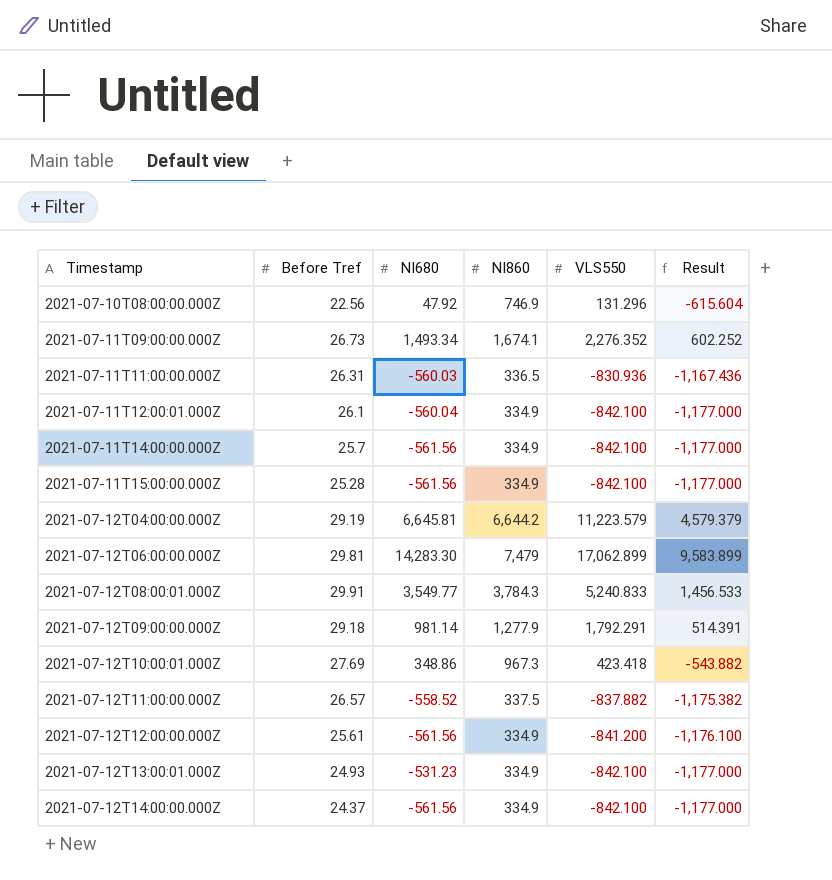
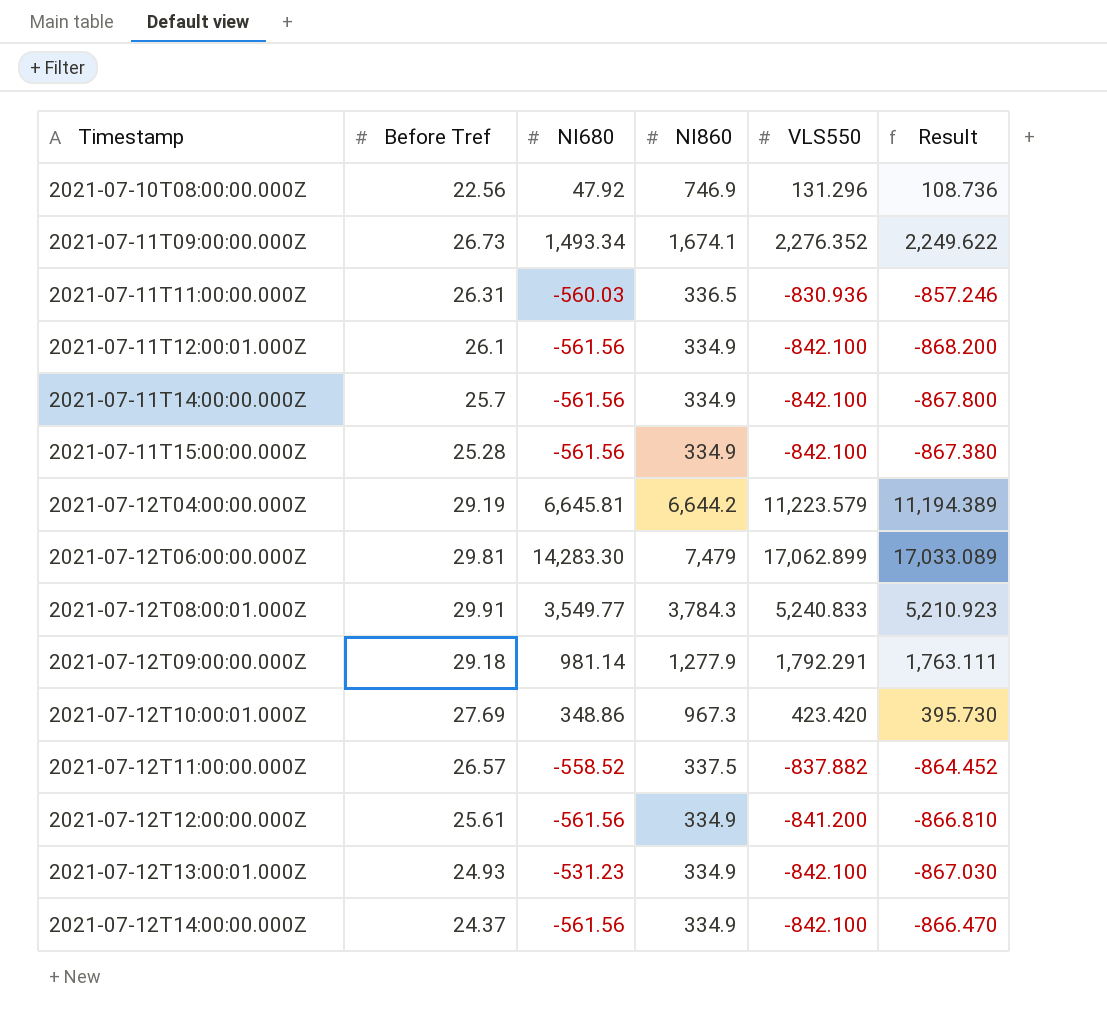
column Result | formula: [VLS550] - [NI860] -> [VLS550] - [Before Tref]
2021-07-11T12:00:01.000Z | NI680: -560.04 -> -561.56
2021-07-12T10:00:01.000Z | VLS550: 423.418 -> 423.420

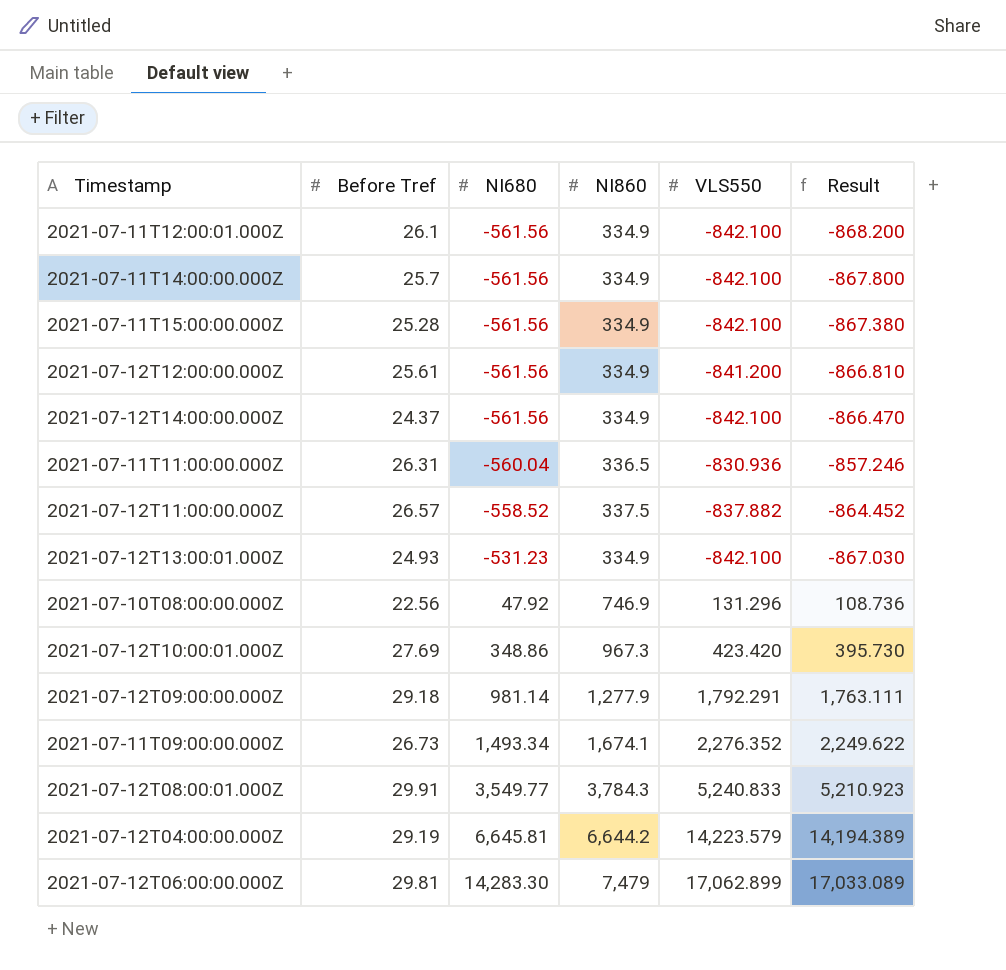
row order: Timestamp ascending -> NI680 ascending
2021-07-11T11:00:00.000Z | NI680: -560.03 -> -560.04
2021-07-12T04:00:00.000Z | VLS550: 11,223.579 -> 14,223.579
2021-07-12T04:00:00.000Z | Result: 11,194.389 -> 14,194.389

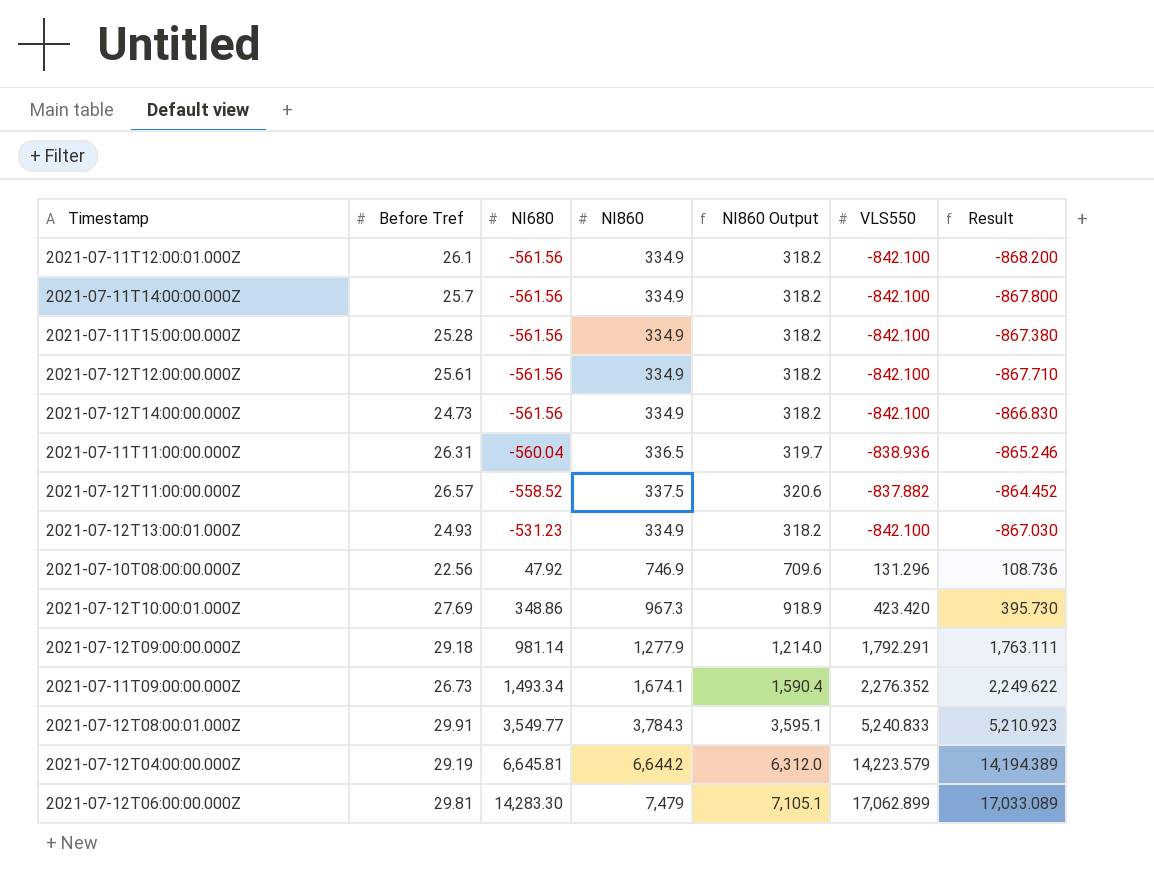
column NI860 Output | formula: none -> [NI860] * 0.95
2021-07-12T12:00:00.000Z | VLS550: -841.200 -> -842.100
2021-07-12T12:00:00.000Z | Result: -866.810 -> -867.710
2021-07-12T14:00:00.000Z | Before Tref: 24.37 -> 24.73
2021-07-12T14:00:00.000Z | Result: -866.470 -> -866.830
2021-07-11T11:00:00.000Z | VLS550: -830.936 -> -838.936
2021-07-11T11:00:00.000Z | Result: -857.246 -> -865.246

